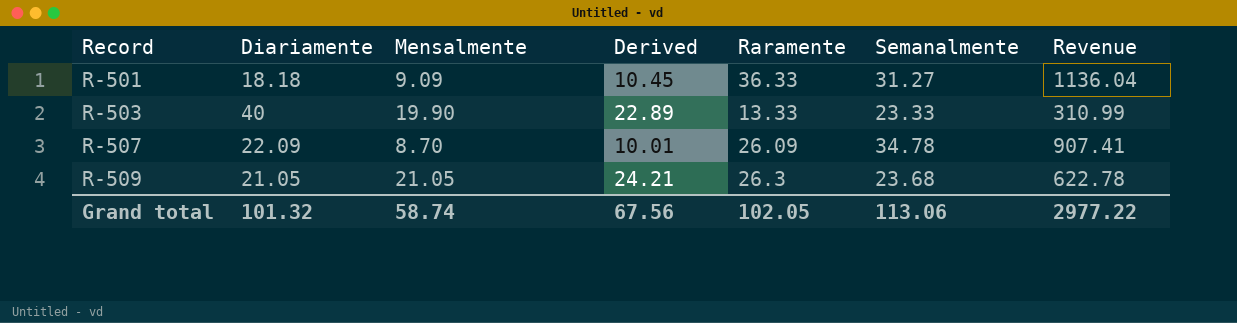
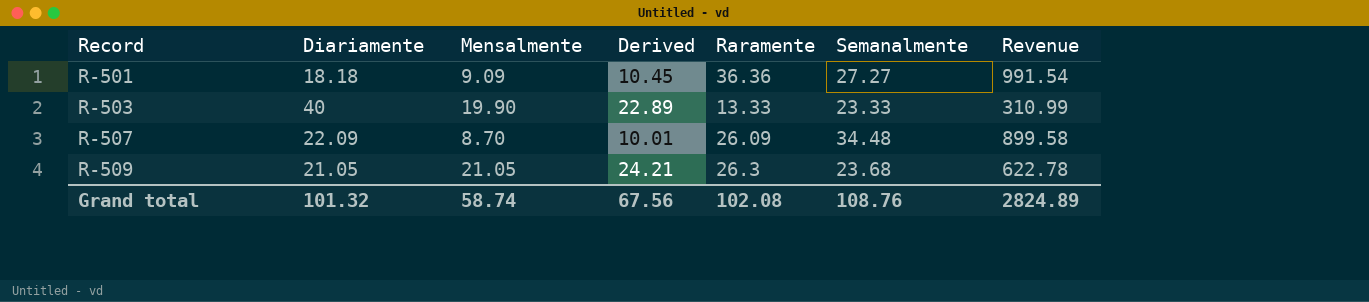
R-501 | Raramente: 36.33 -> 36.36
R-501 | Semanalmente: 31.27 -> 27.27
R-501 | Revenue: 1136.04 -> 991.54
R-507 | Semanalmente: 34.78 -> 34.48
R-507 | Revenue: 907.41 -> 899.58
Grand total | Raramente: 102.05 -> 102.08
Grand total | Semanalmente: 113.06 -> 108.76
Grand total | Revenue: 2977.22 -> 2824.89

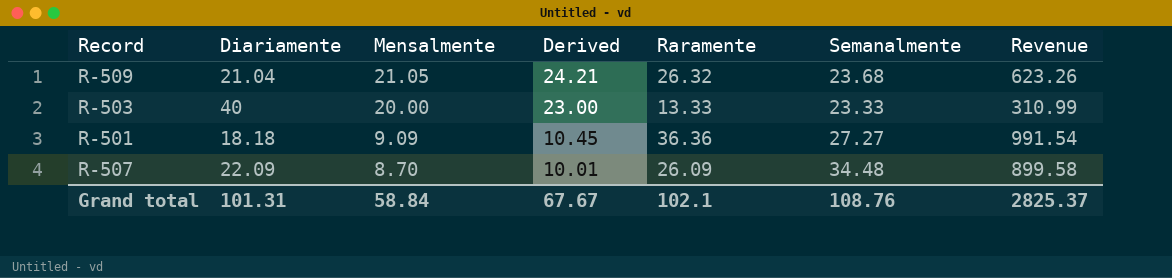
row order: Record ascending -> Mensalmente descending
R-509 | Diariamente: 21.05 -> 21.04
R-509 | Raramente: 26.3 -> 26.32
R-509 | Revenue: 622.78 -> 623.26
R-503 | Mensalmente: 19.90 -> 20.00
R-503 | Derived: 22.89 -> 23.00
Grand total | Diariamente: 101.32 -> 101.31
Grand total | Mensalmente: 58.74 -> 58.84
Grand total | Derived: 67.56 -> 67.67
Grand total | Raramente: 102.08 -> 102.1
Grand total | Revenue: 2824.89 -> 2825.37

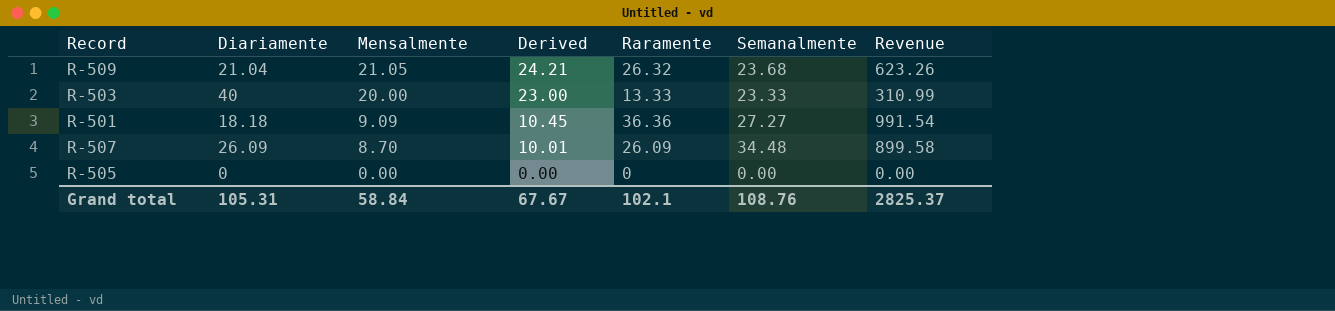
R-507 | Diariamente: 22.09 -> 26.09
row R-505: none -> 0 | 0.00 | 0.00 | 0 | 0.00 | 0.00
Grand total | Diariamente: 101.31 -> 105.31

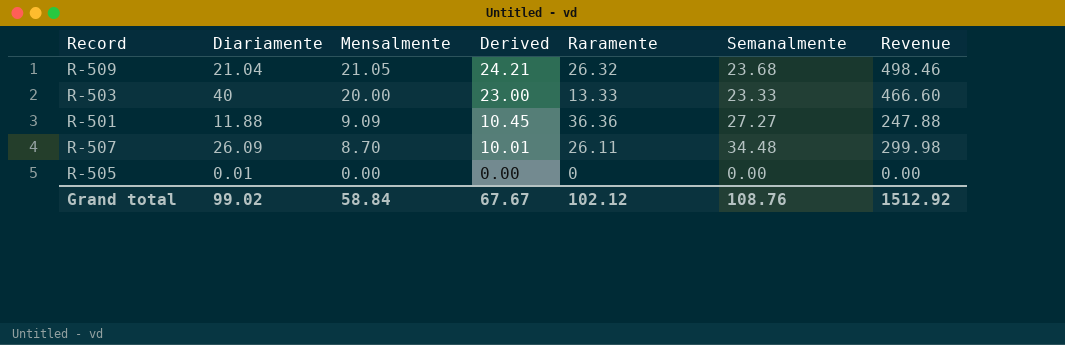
column Revenue | formula: [Raramente] * [Semanalmente] -> [Mensalmente] * [Semanalmente]
R-501 | Diariamente: 18.18 -> 11.88
R-507 | Raramente: 26.09 -> 26.11
R-505 | Diariamente: 0 -> 0.01
Grand total | Diariamente: 105.31 -> 99.02
Grand total | Raramente: 102.1 -> 102.12
Grand total | Revenue: 2825.37 -> 1512.92

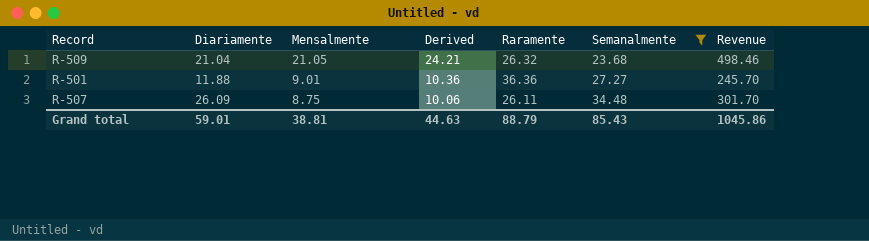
filter: none -> Semanalmente >= 23.68
R-501 | Mensalmente: 9.09 -> 9.01
R-501 | Derived: 10.45 -> 10.36
R-501 | Revenue: 247.88 -> 245.70
R-507 | Mensalmente: 8.70 -> 8.75
R-507 | Derived: 10.01 -> 10.06
R-507 | Revenue: 299.98 -> 301.70
Grand total | Diariamente: 99.02 -> 59.01
Grand total | Mensalmente: 58.84 -> 38.81
Grand total | Derived: 67.67 -> 44.63
Grand total | Raramente: 102.12 -> 88.79
Grand total | Semanalmente: 108.76 -> 85.43
Grand total | Revenue: 1512.92 -> 1045.86

